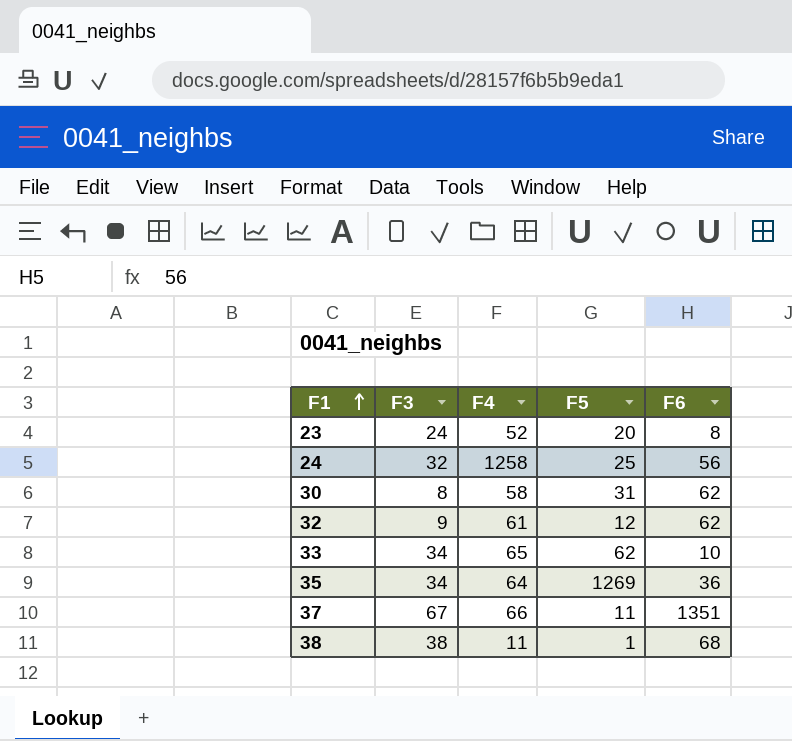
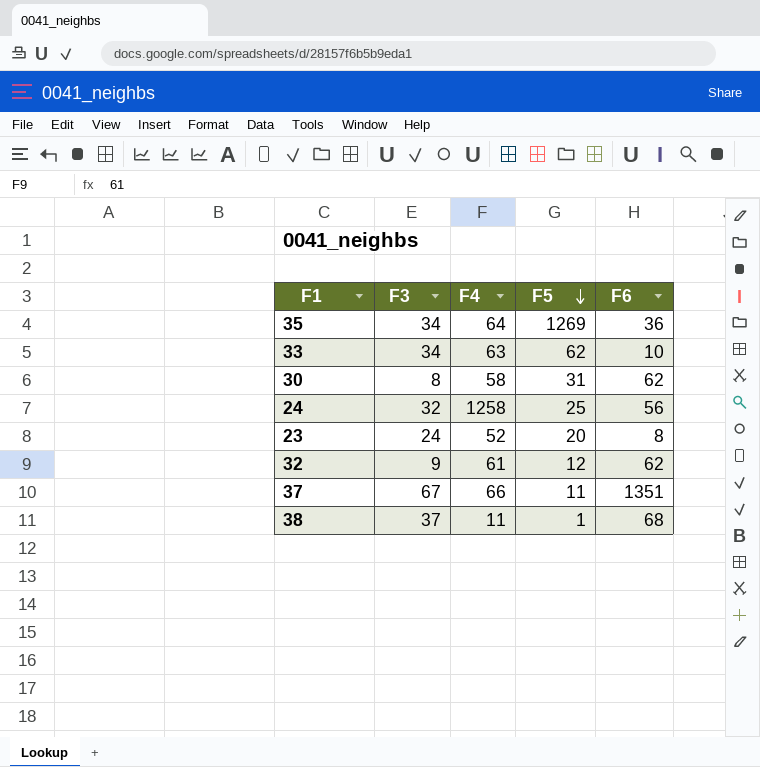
row order: F1 ascending -> F5 descending
33 | F4: 65 -> 63
38 | F3: 38 -> 37

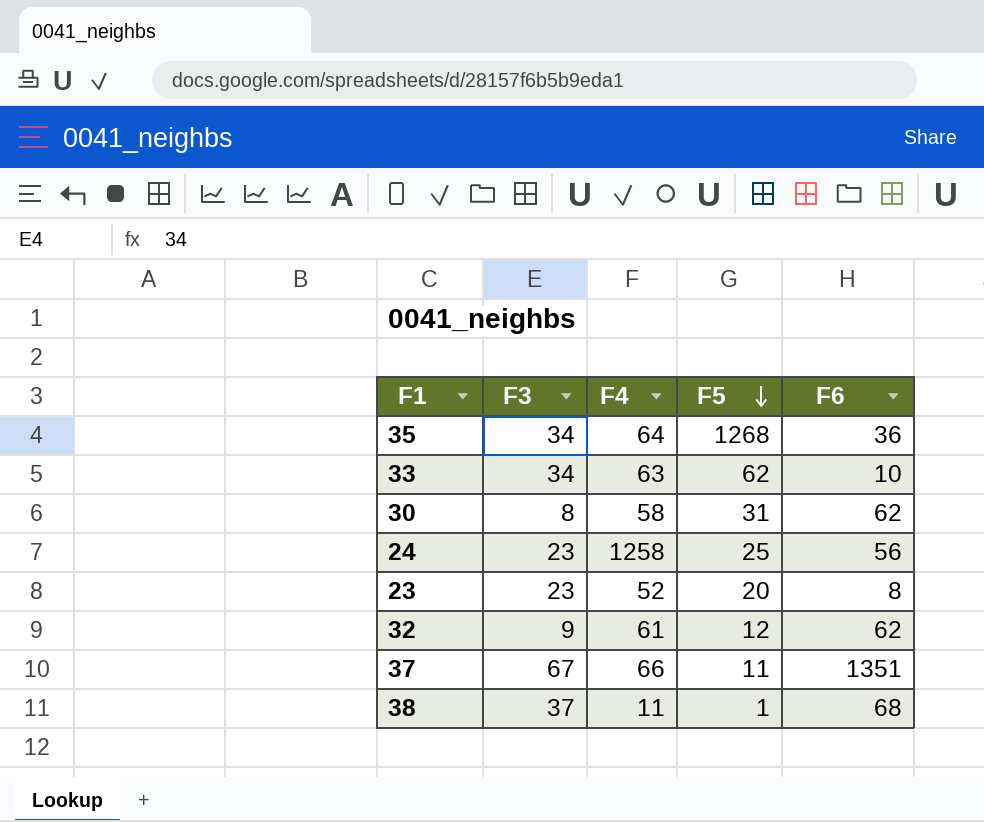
35 | F5: 1269 -> 1268
24 | F3: 32 -> 23
23 | F3: 24 -> 23

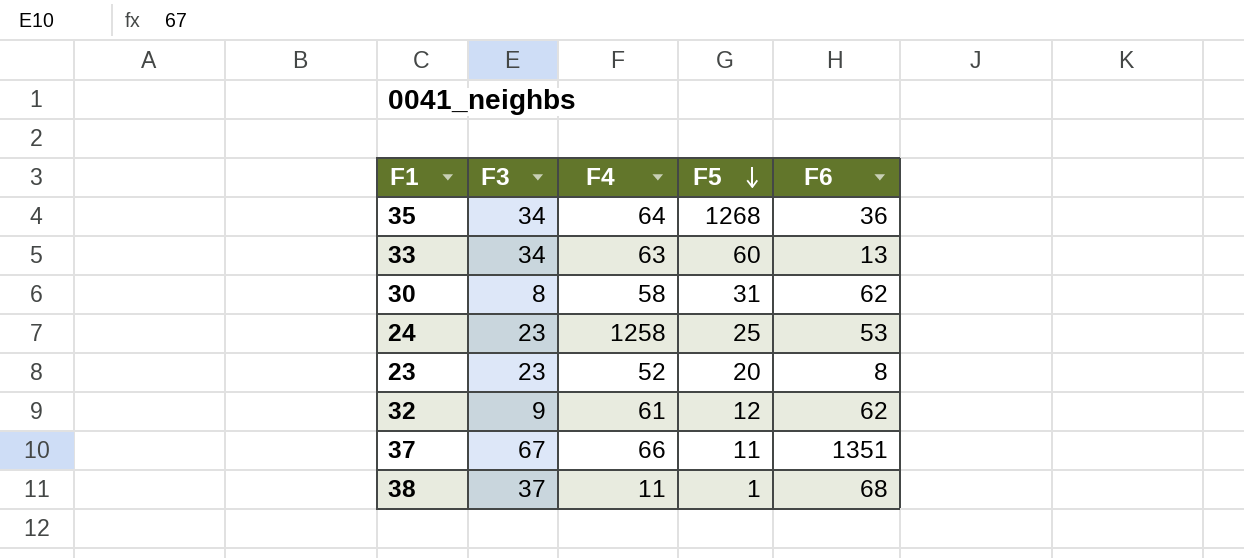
33 | F5: 62 -> 60
33 | F6: 10 -> 13
24 | F6: 56 -> 53

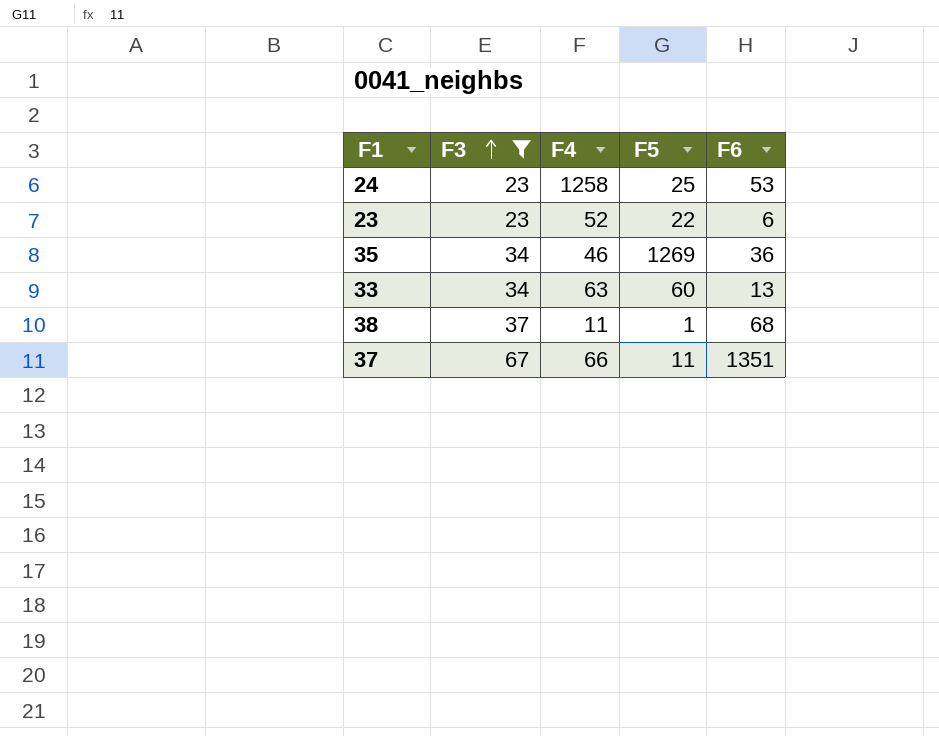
filter: none -> F3 >= 23
row order: F5 descending -> F3 ascending
23 | F5: 20 -> 22
23 | F6: 8 -> 6
35 | F4: 64 -> 46
35 | F5: 1268 -> 1269

